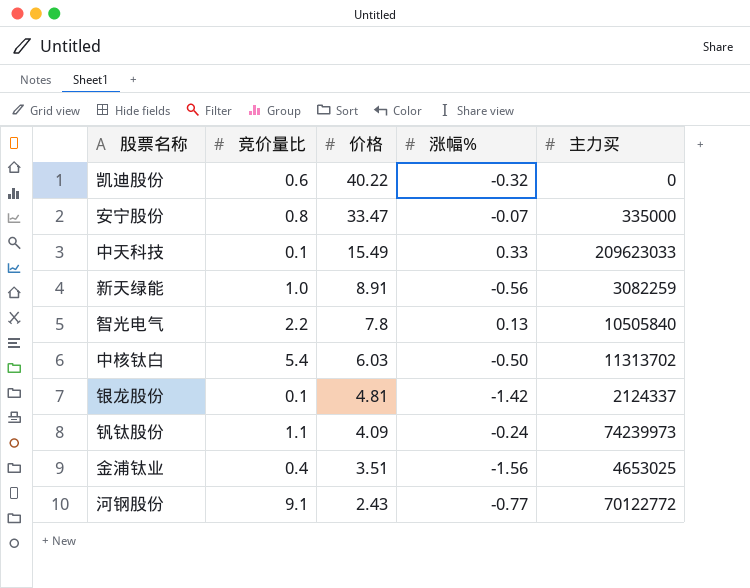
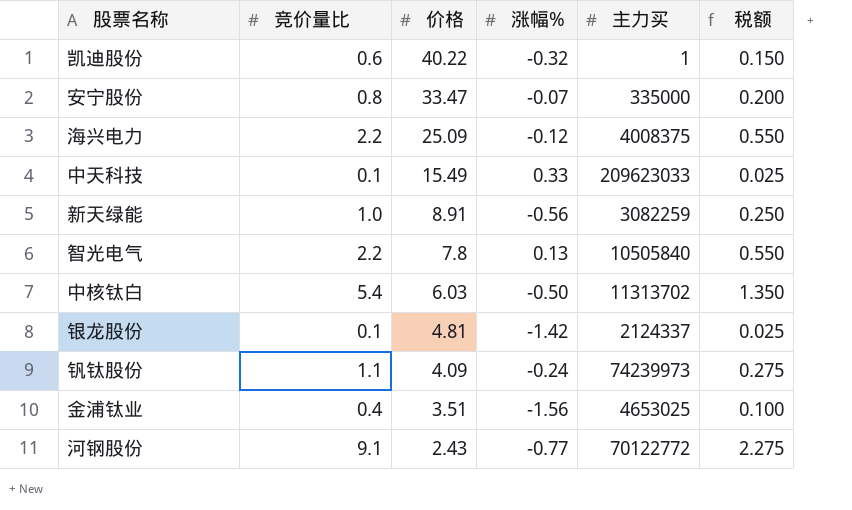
column 税额 | formula: none -> [竞价量比] * 0.25
凯迪股份 | 主力买: 0 -> 1
row 海兴电力: none -> 2.2 | 25.09 | -0.12 | 4008375 | 0.550

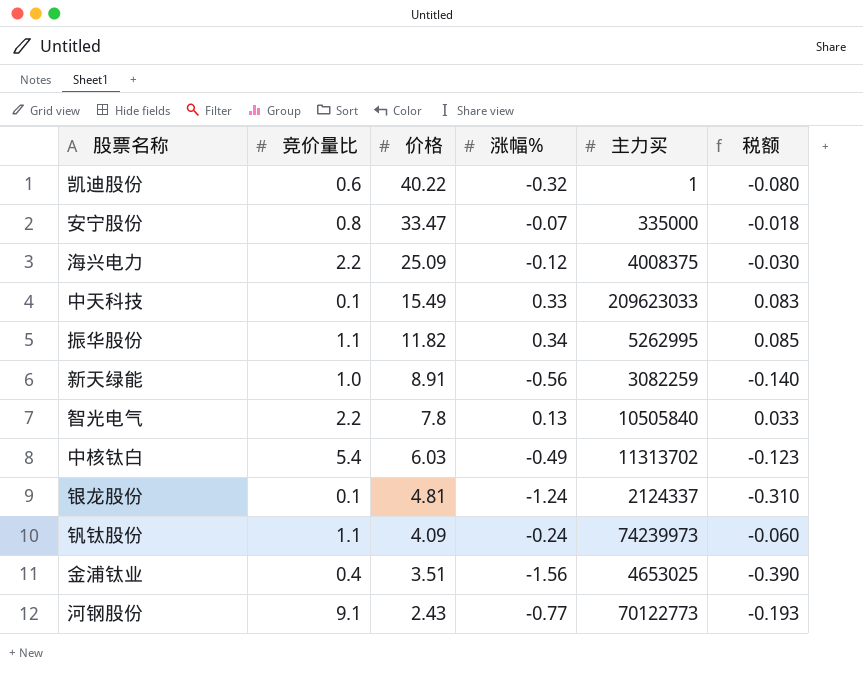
column 税额 | formula: [竞价量比] * 0.25 -> [涨幅%] * 0.25
row 振华股份: none -> 1.1 | 11.82 | 0.34 | 5262995 | 0.085
中核钛白 | 涨幅%: -0.50 -> -0.49
银龙股份 | 涨幅%: -1.42 -> -1.24
河钢股份 | 主力买: 70122772 -> 70122773

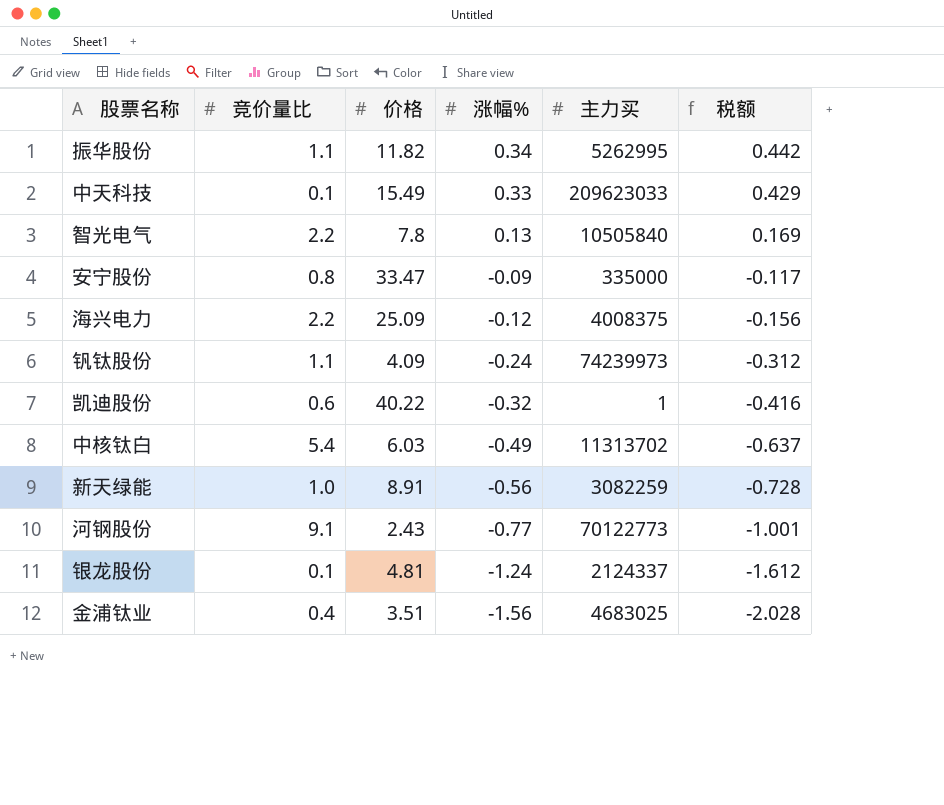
row order: 价格 descending -> 涨幅% descending
column 税额 | formula: [涨幅%] * 0.25 -> [涨幅%] * 1.3
安宁股份 | 涨幅%: -0.07 -> -0.09
金浦钛业 | 主力买: 4653025 -> 4683025

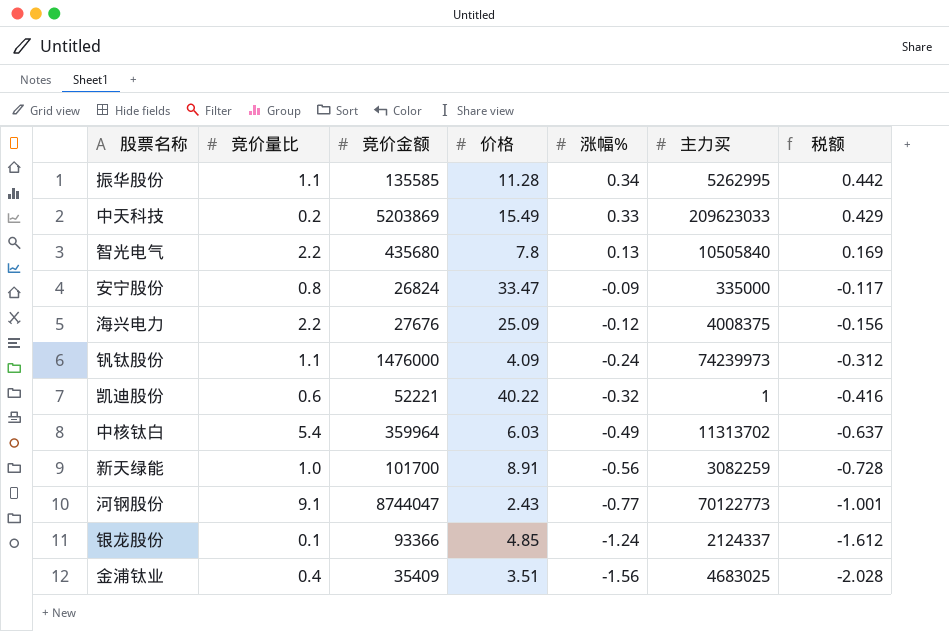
column 竞价金额 | position: none -> 3
振华股份 | 价格: 11.82 -> 11.28
中天科技 | 竞价量比: 0.1 -> 0.2
银龙股份 | 价格: 4.81 -> 4.85

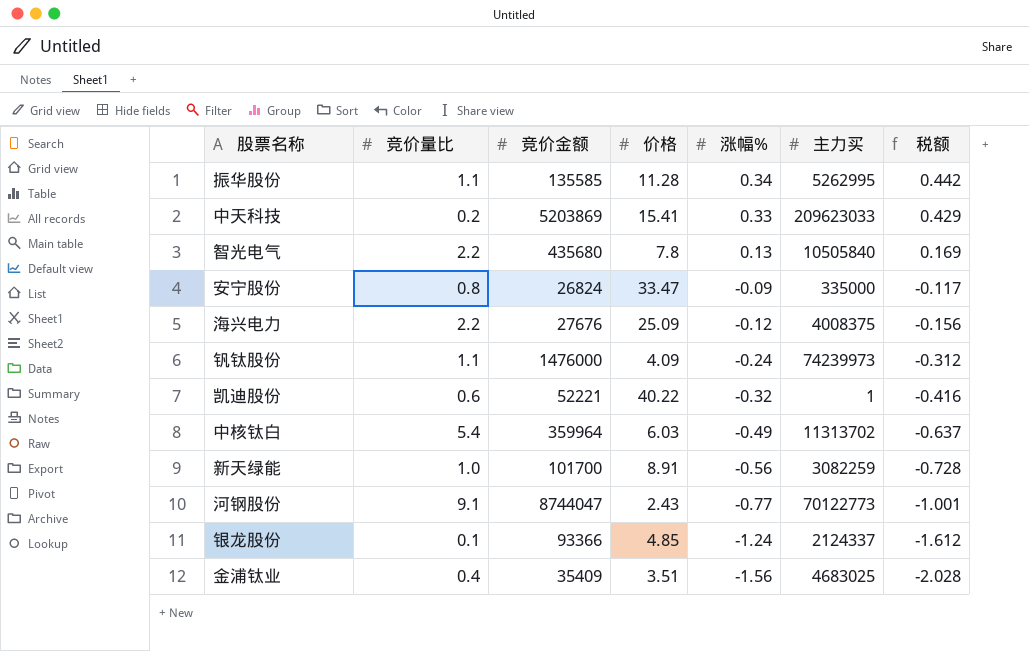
中天科技 | 价格: 15.49 -> 15.41

